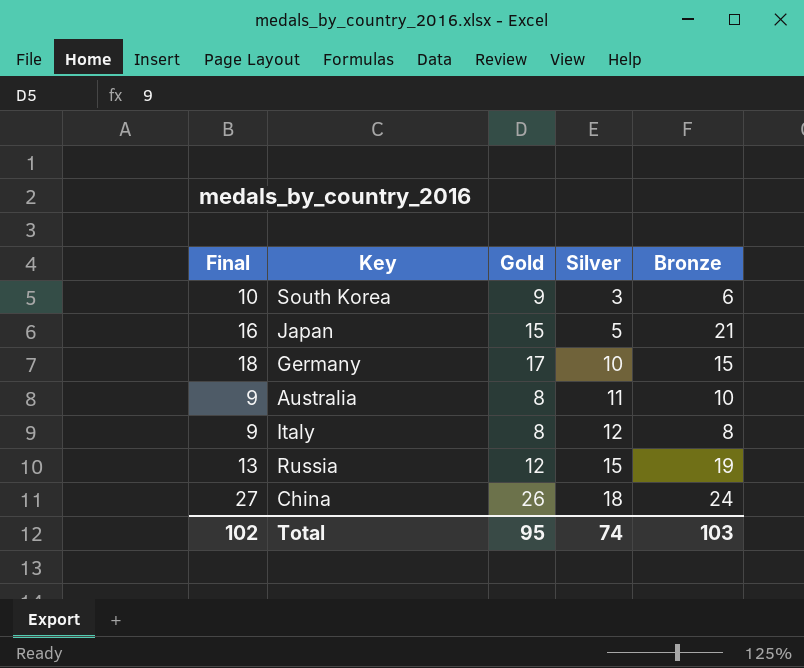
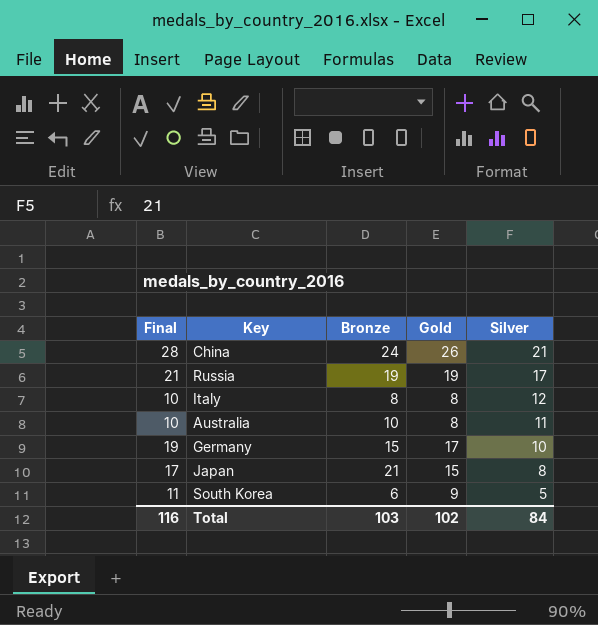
row order: Silver ascending -> Silver descending
column Final | formula: [Gold] + 1 -> [Gold] + 2
column Bronze | position: 5 -> 3
China | Silver: 18 -> 21
Russia | Gold: 12 -> 19
Russia | Silver: 15 -> 17
Japan | Silver: 5 -> 8
South Korea | Silver: 3 -> 5
Total | Final: 102 -> 116
Total | Gold: 95 -> 102
Total | Silver: 74 -> 84

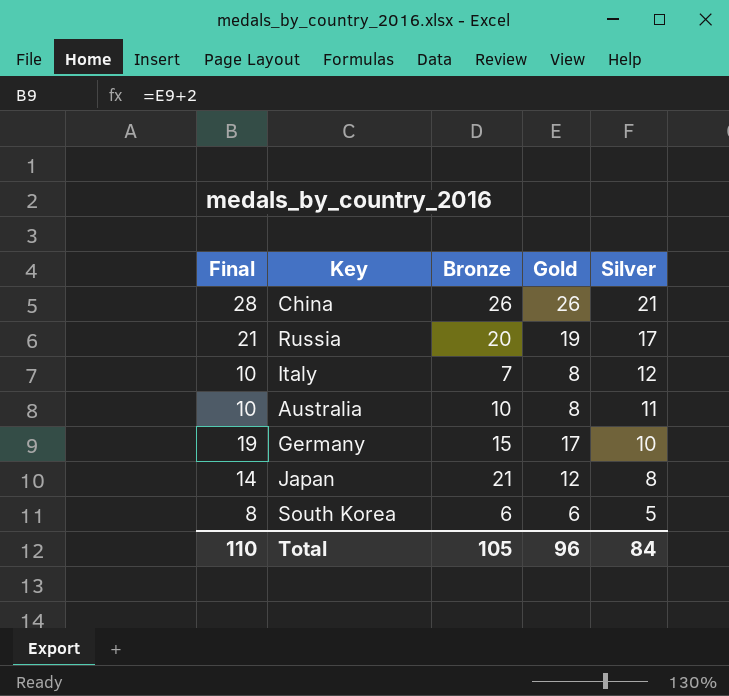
China | Bronze: 24 -> 26
Russia | Bronze: 19 -> 20
Italy | Bronze: 8 -> 7
Japan | Final: 17 -> 14
Japan | Gold: 15 -> 12
South Korea | Final: 11 -> 8
South Korea | Gold: 9 -> 6
Total | Final: 116 -> 110
Total | Bronze: 103 -> 105
Total | Gold: 102 -> 96

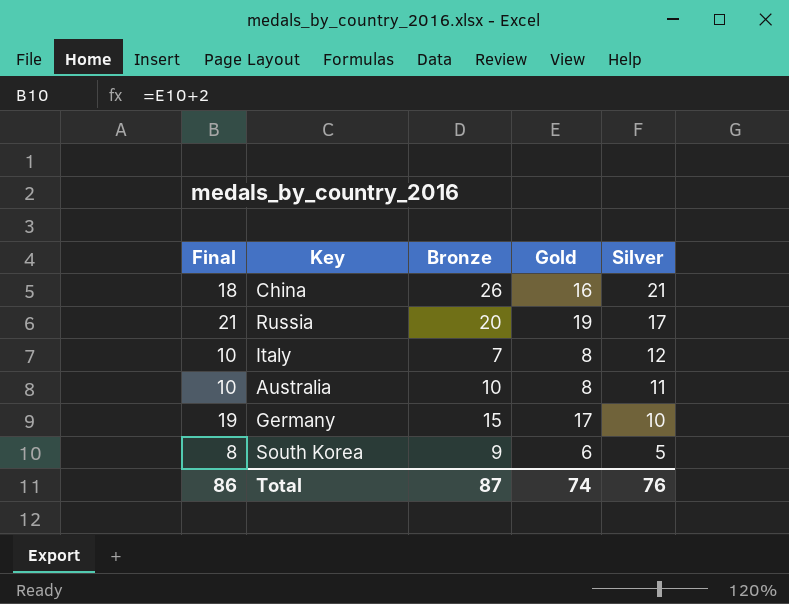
row Japan: 14 | 21 | 12 | 8 -> none
China | Final: 28 -> 18
China | Gold: 26 -> 16
South Korea | Bronze: 6 -> 9
Total | Final: 110 -> 86
Total | Bronze: 105 -> 87
Total | Gold: 96 -> 74
Total | Silver: 84 -> 76

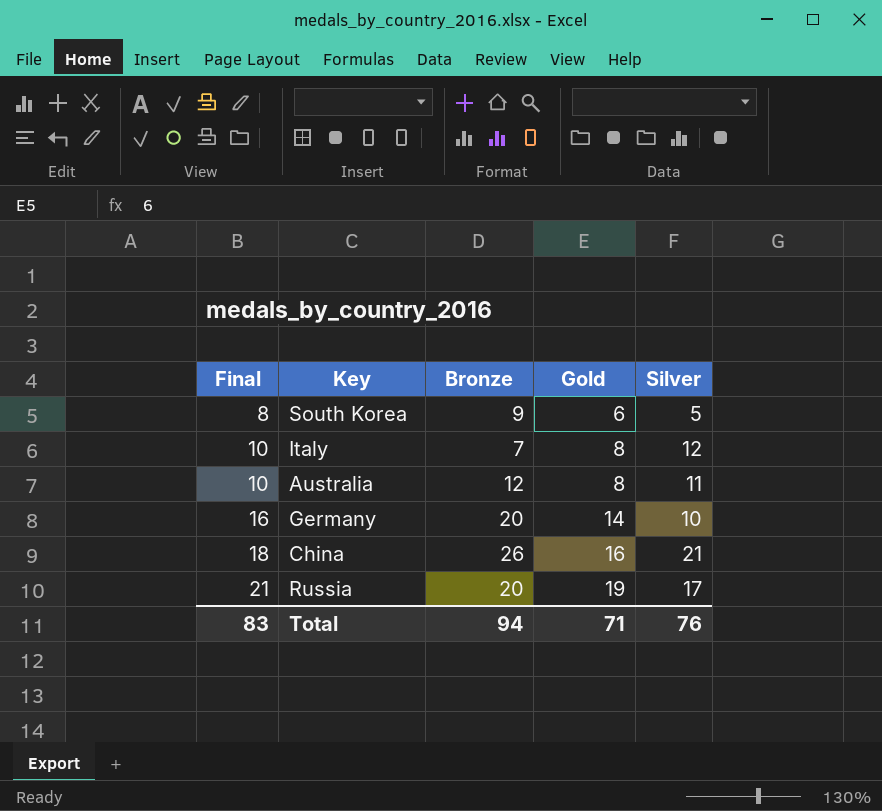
row order: Silver descending -> Final ascending
Australia | Bronze: 10 -> 12
Germany | Final: 19 -> 16
Germany | Bronze: 15 -> 20
Germany | Gold: 17 -> 14
Total | Final: 86 -> 83
Total | Bronze: 87 -> 94
Total | Gold: 74 -> 71

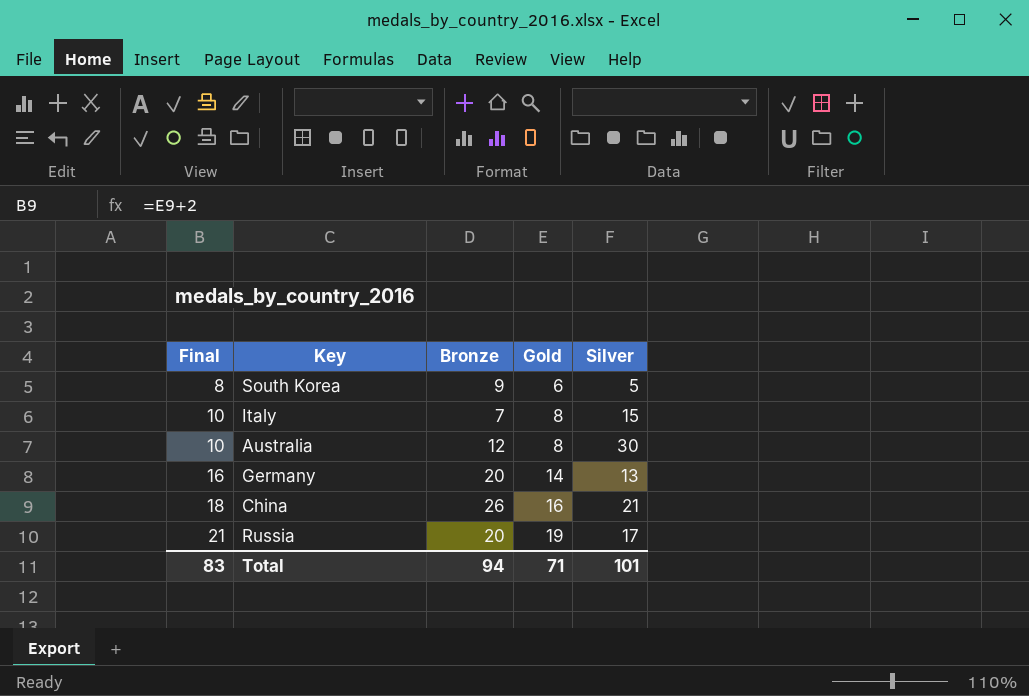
Italy | Silver: 12 -> 15
Australia | Silver: 11 -> 30
Germany | Silver: 10 -> 13
Total | Silver: 76 -> 101

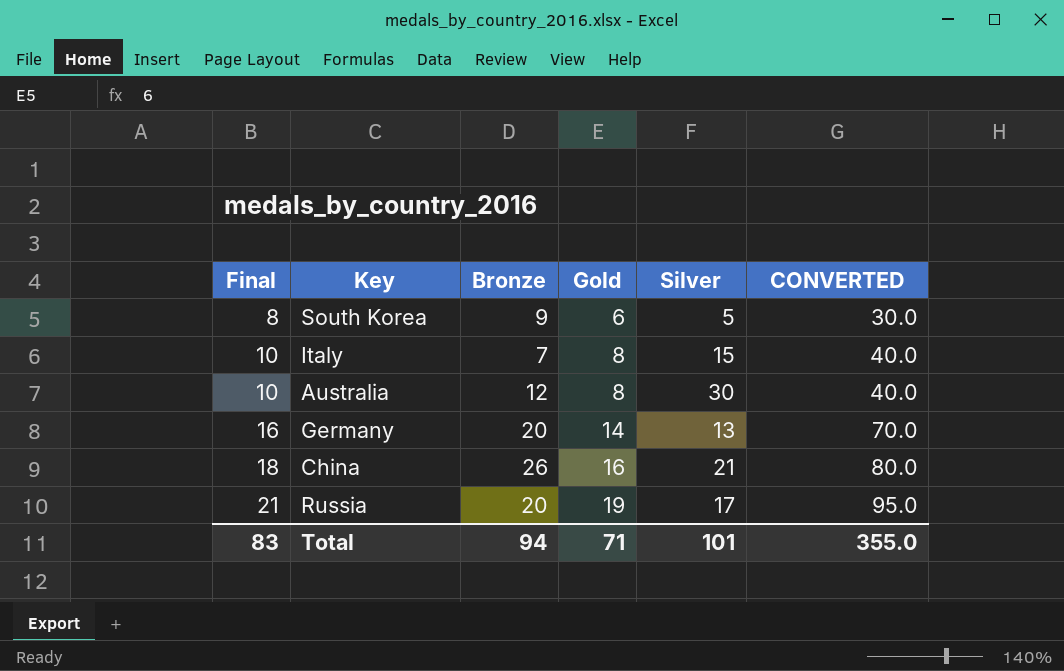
column CONVERTED | formula: none -> [Gold] * 5

